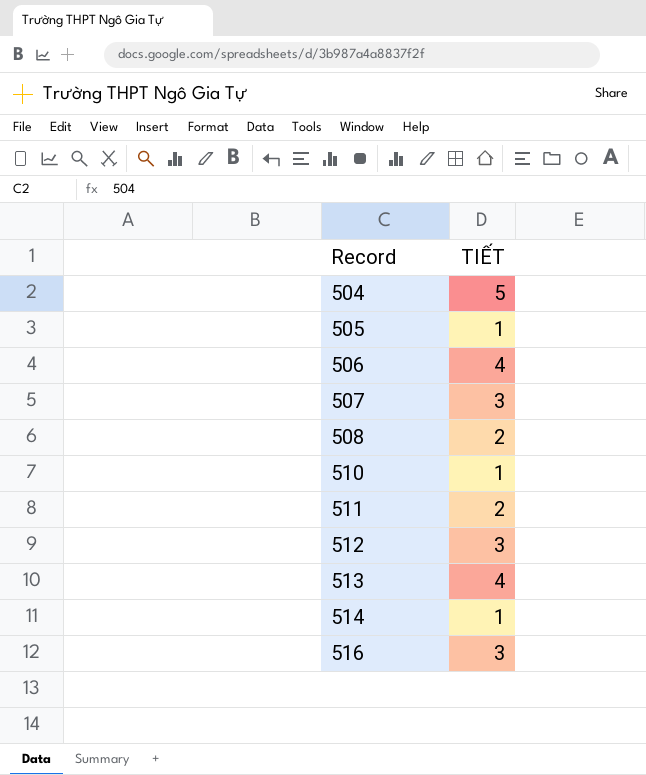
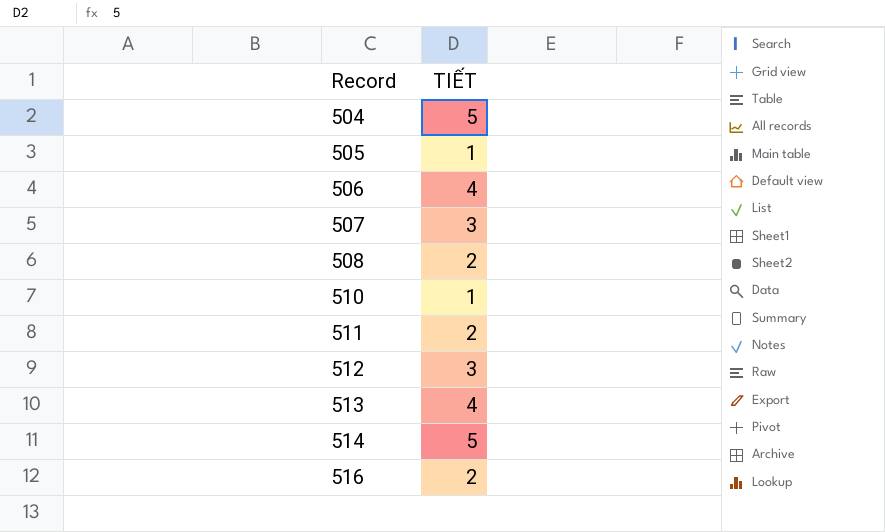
514 | TIẾT: 1 -> 5
516 | TIẾT: 3 -> 2

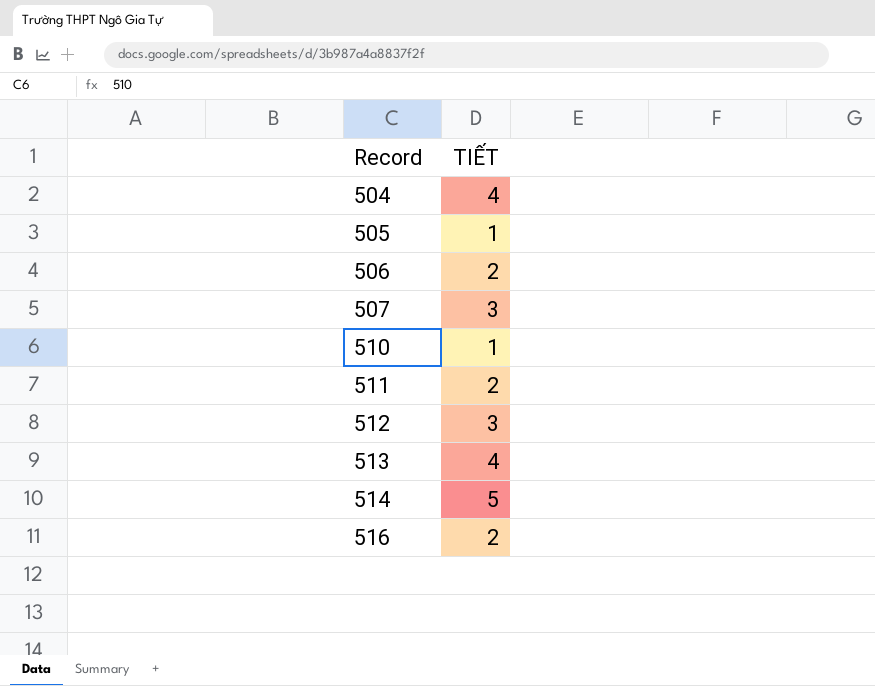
row 508: 2 -> none
504 | TIẾT: 5 -> 4
506 | TIẾT: 4 -> 2

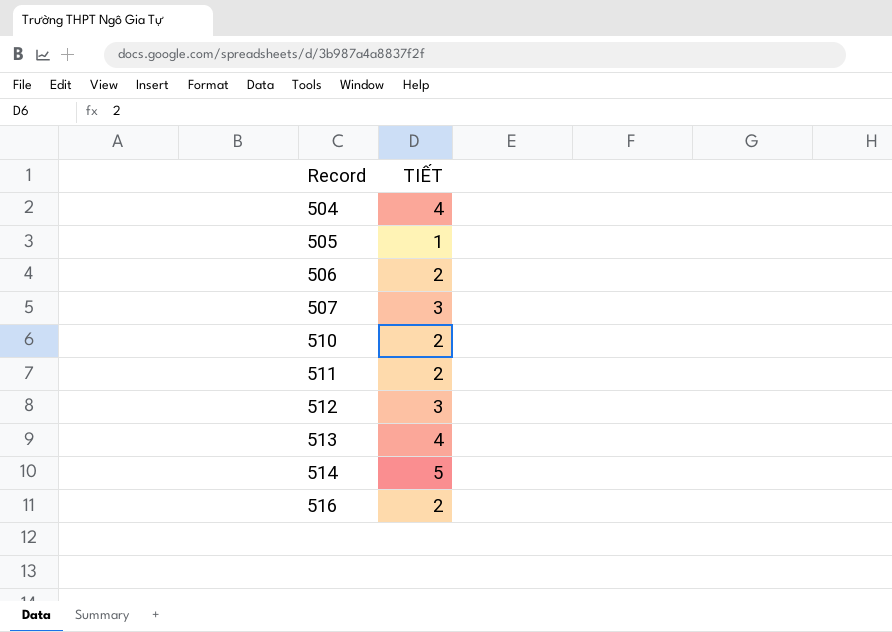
510 | TIẾT: 1 -> 2

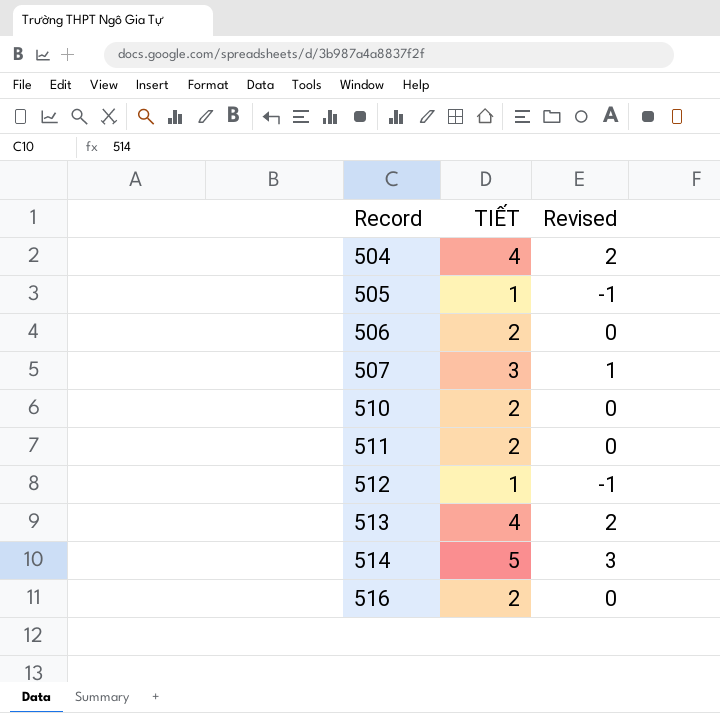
column Revised | formula: none -> [TIẾT] - 2
512 | TIẾT: 3 -> 1

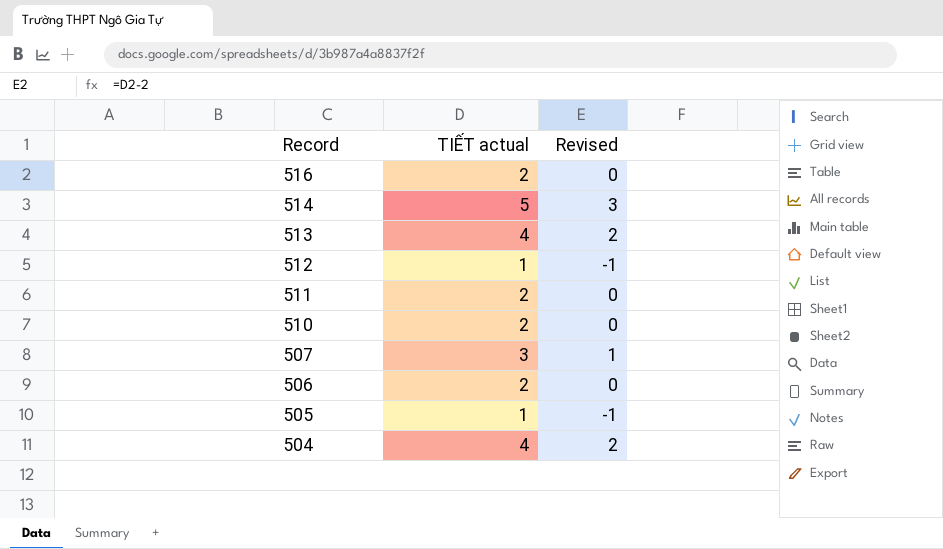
row order: Record ascending -> Record descending
column name: TIẾT -> TIẾT actual

